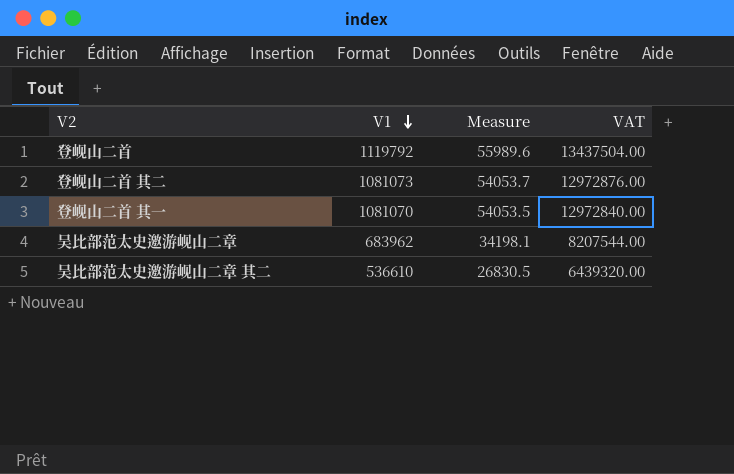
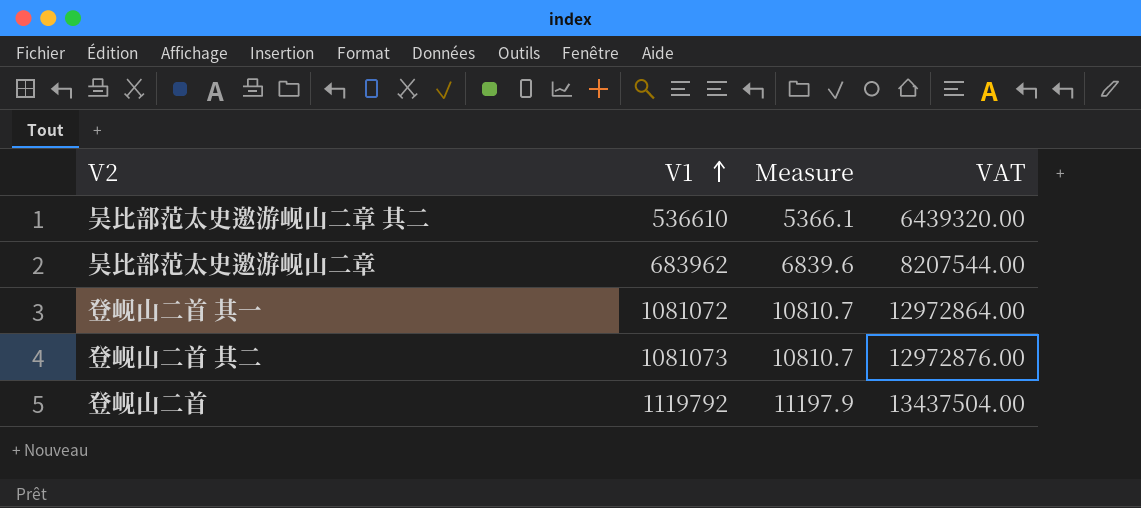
row order: V1 descending -> V1 ascending
column Measure | formula: [V1] * 0.05 -> [V1] * 0.01
登岘山二首 其一 | V1: 1081070 -> 1081072
登岘山二首 其一 | VAT: 12972840.00 -> 12972864.00

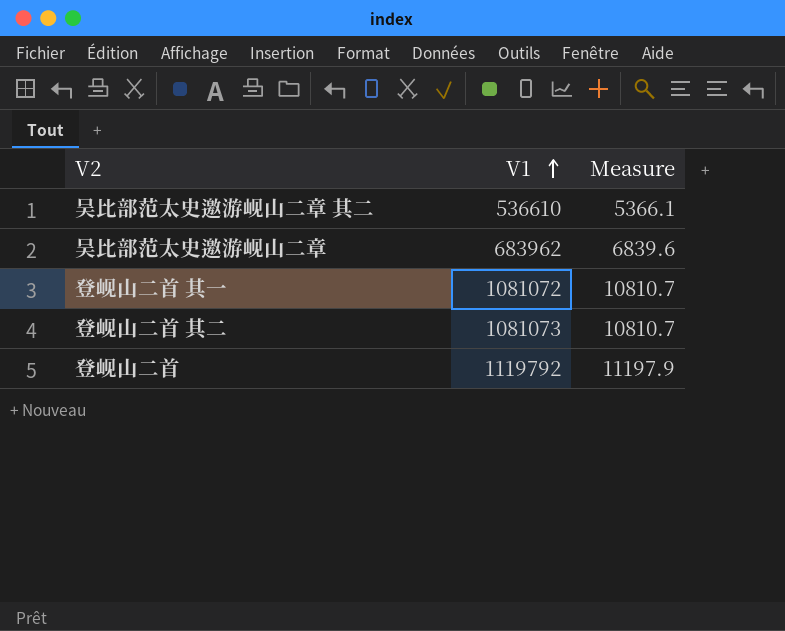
column VAT | formula: [V1] * 12 -> none

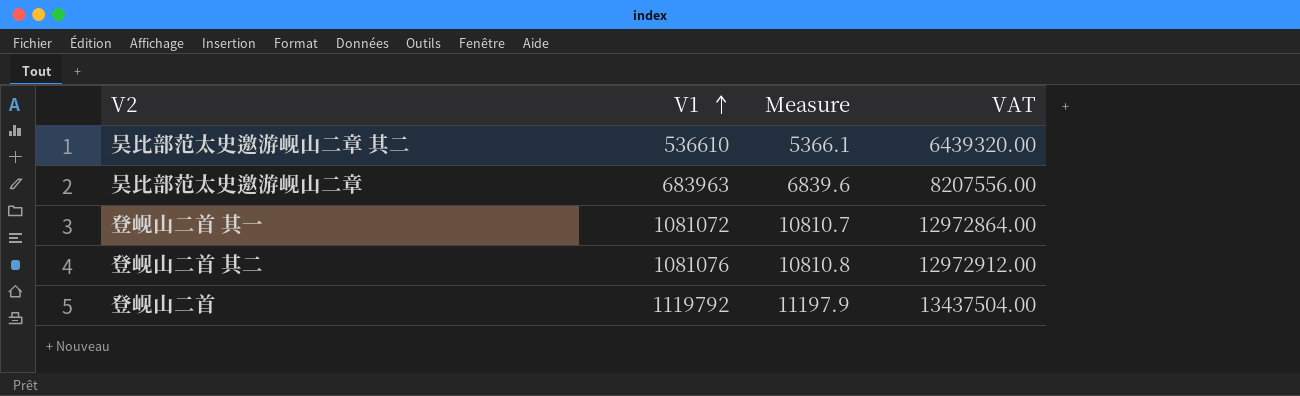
column VAT | formula: none -> [V1] * 12
吴比部范太史邀游岘山二章 | V1: 683962 -> 683963
登岘山二首 其二 | V1: 1081073 -> 1081076
登岘山二首 其二 | Measure: 10810.7 -> 10810.8

